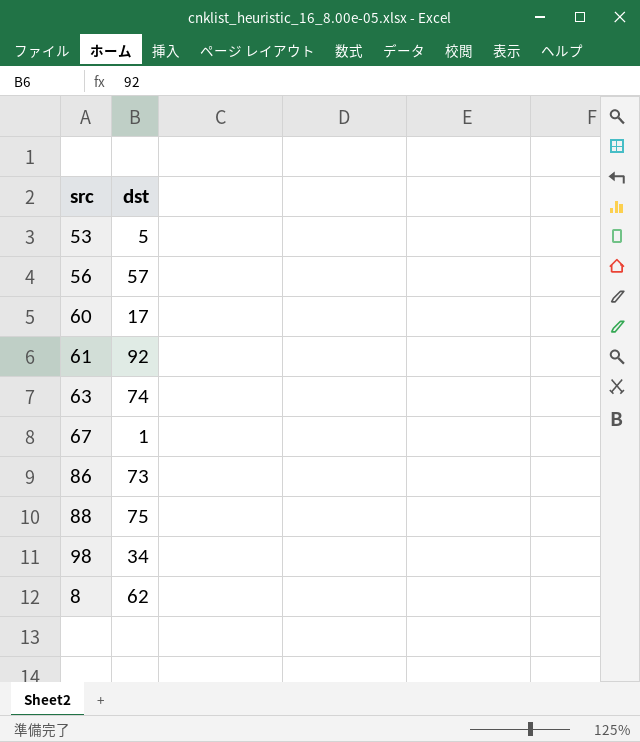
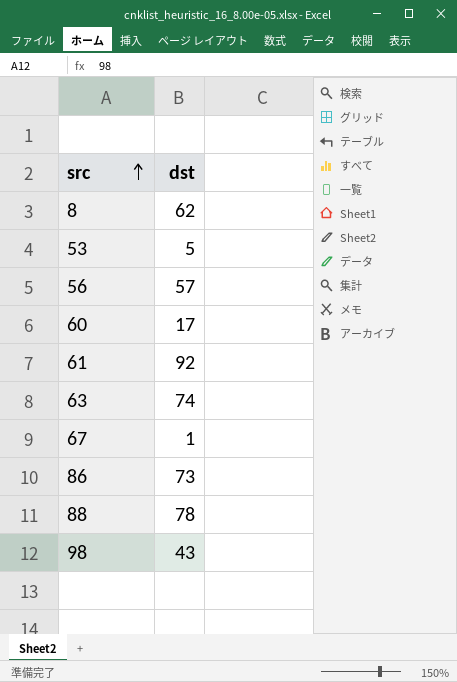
row order: none -> src ascending
88 | dst: 75 -> 78
98 | dst: 34 -> 43

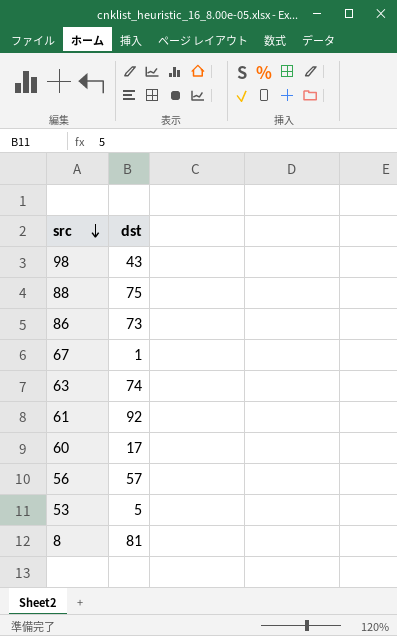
row order: src ascending -> src descending
88 | dst: 78 -> 75
8 | dst: 62 -> 81

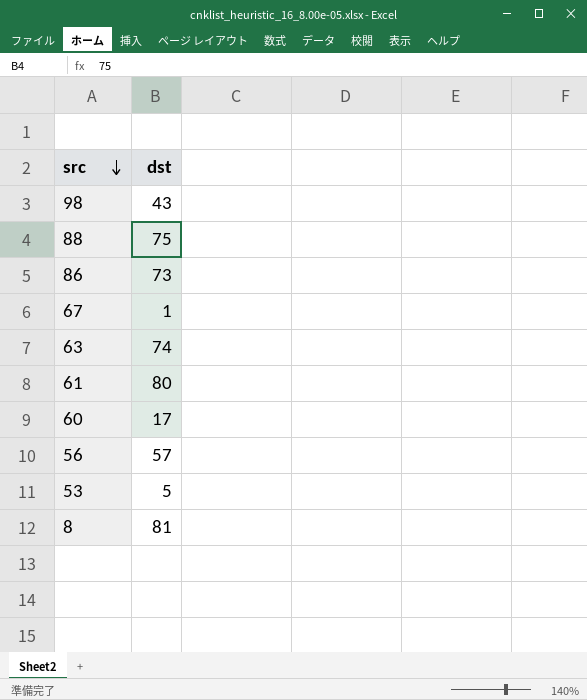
61 | dst: 92 -> 80

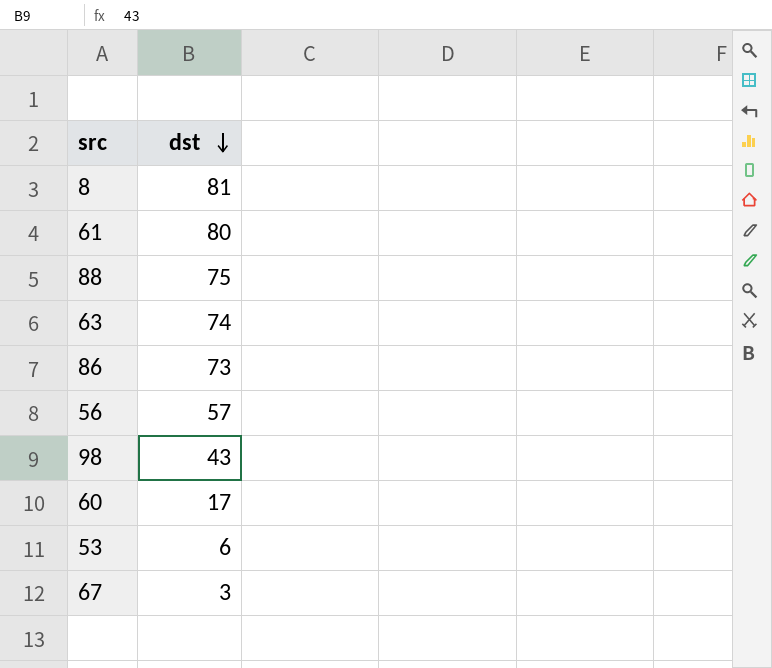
row order: src descending -> dst descending
53 | dst: 5 -> 6
67 | dst: 1 -> 3

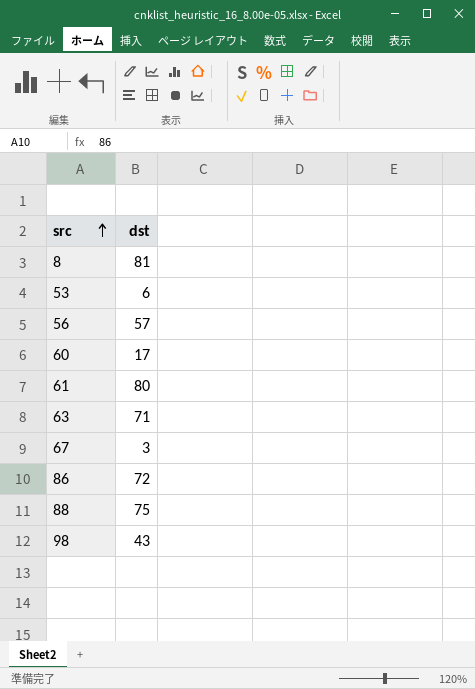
row order: dst descending -> src ascending
63 | dst: 74 -> 71
86 | dst: 73 -> 72

